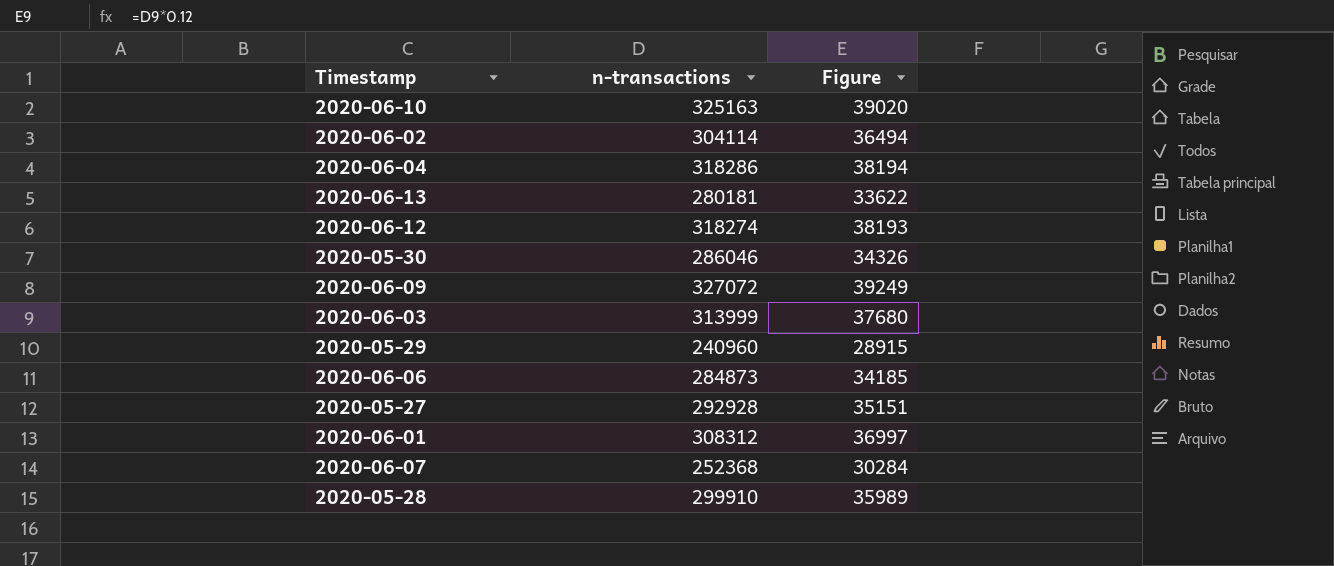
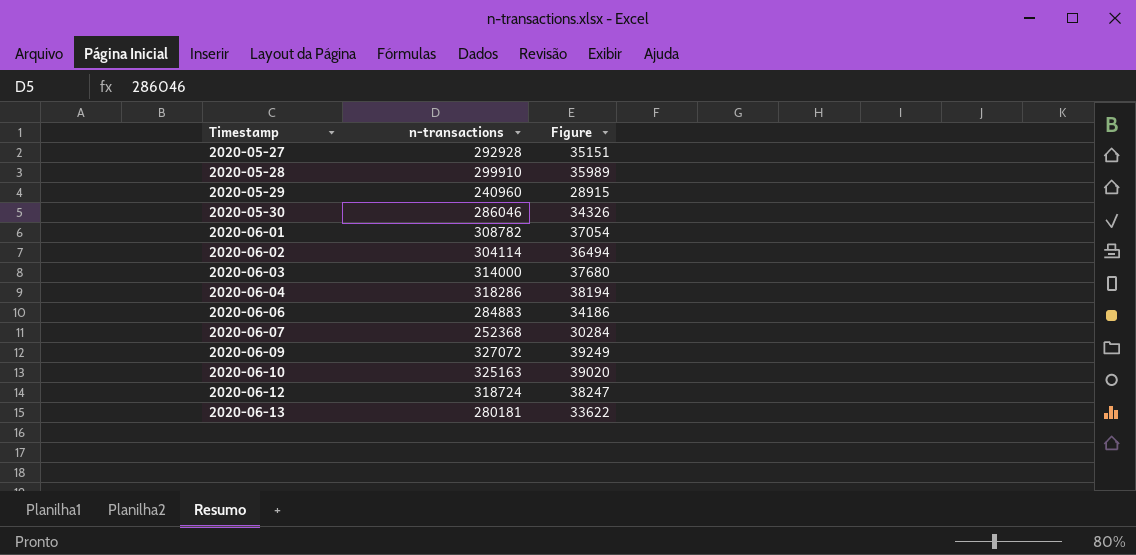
row order: none -> Timestamp ascending
2020-06-01 | n-transactions: 308312 -> 308782
2020-06-01 | Figure: 36997 -> 37054
2020-06-03 | n-transactions: 313999 -> 314000
2020-06-06 | n-transactions: 284873 -> 284883
2020-06-06 | Figure: 34185 -> 34186
2020-06-12 | n-transactions: 318274 -> 318724
2020-06-12 | Figure: 38193 -> 38247

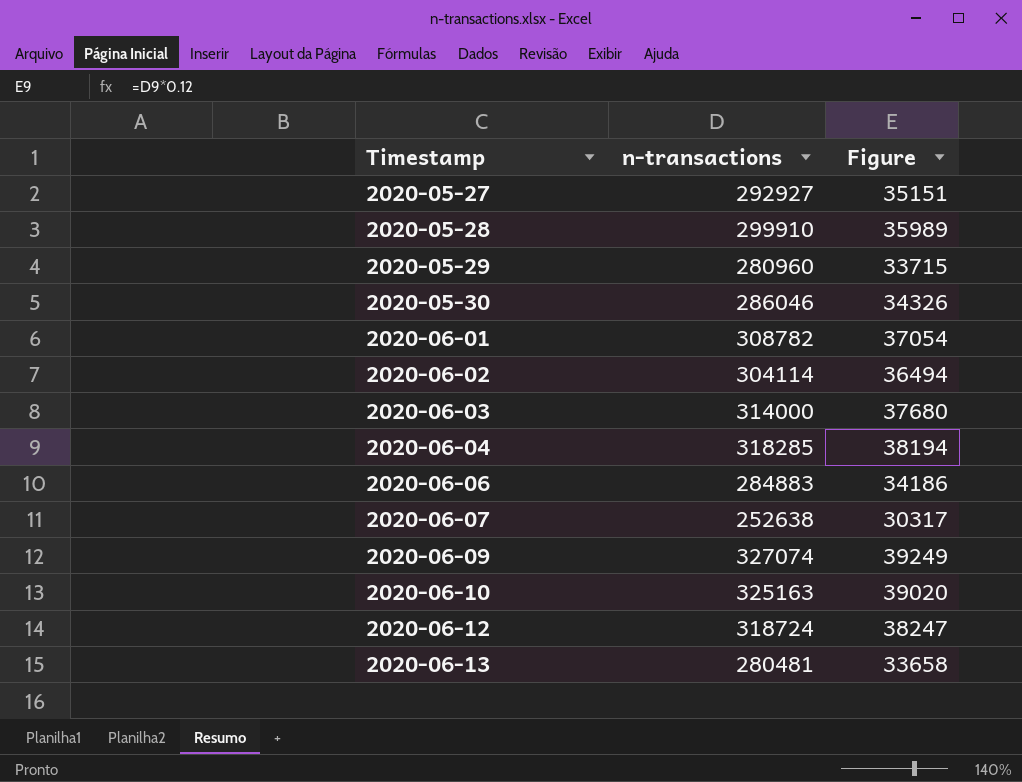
2020-05-27 | n-transactions: 292928 -> 292927
2020-05-29 | n-transactions: 240960 -> 280960
2020-05-29 | Figure: 28915 -> 33715
2020-06-04 | n-transactions: 318286 -> 318285
2020-06-07 | n-transactions: 252368 -> 252638
2020-06-07 | Figure: 30284 -> 30317
2020-06-09 | n-transactions: 327072 -> 327074
2020-06-13 | n-transactions: 280181 -> 280481
2020-06-13 | Figure: 33622 -> 33658

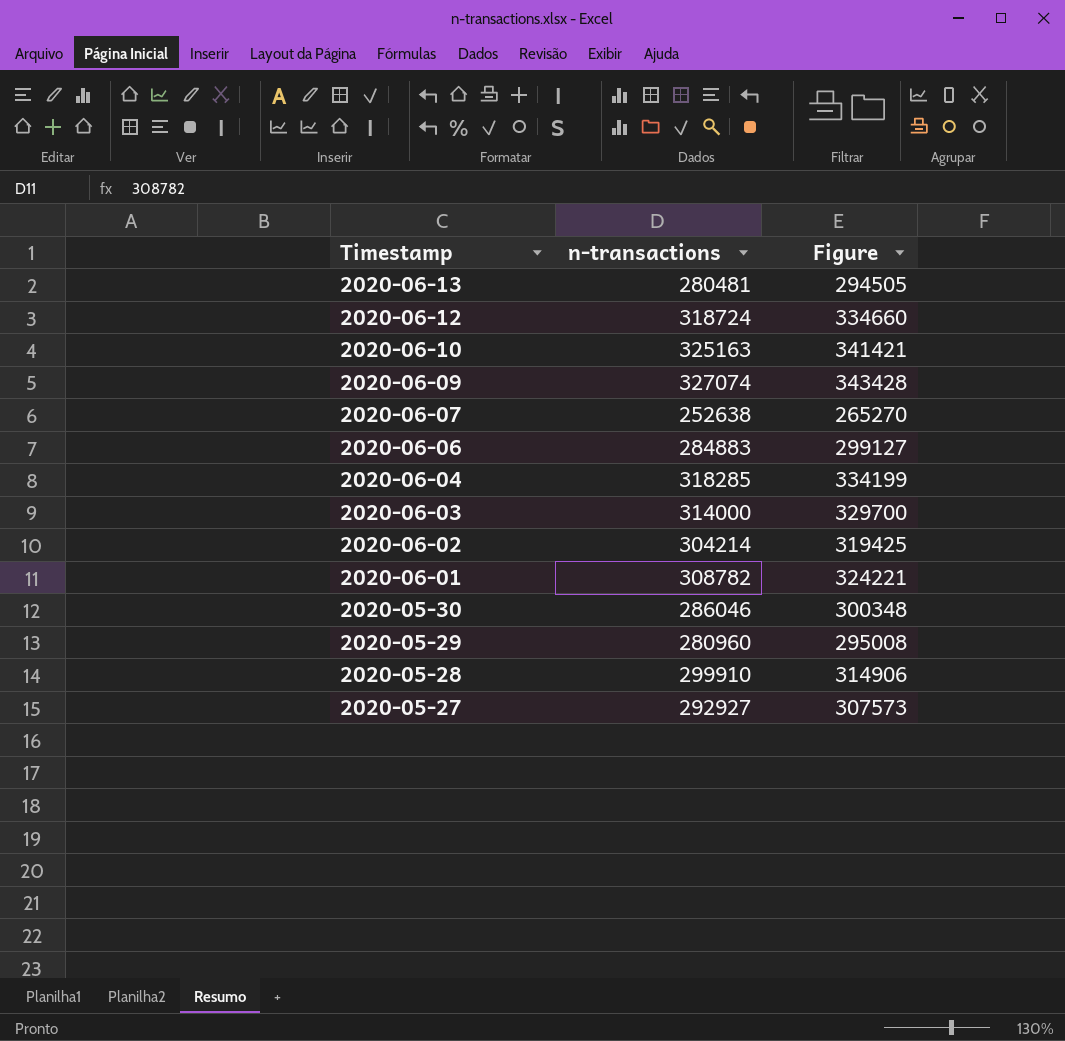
row order: Timestamp ascending -> Timestamp descending
column Figure | formula: [n-transactions] * 0.12 -> [n-transactions] * 1.05
2020-06-02 | n-transactions: 304114 -> 304214

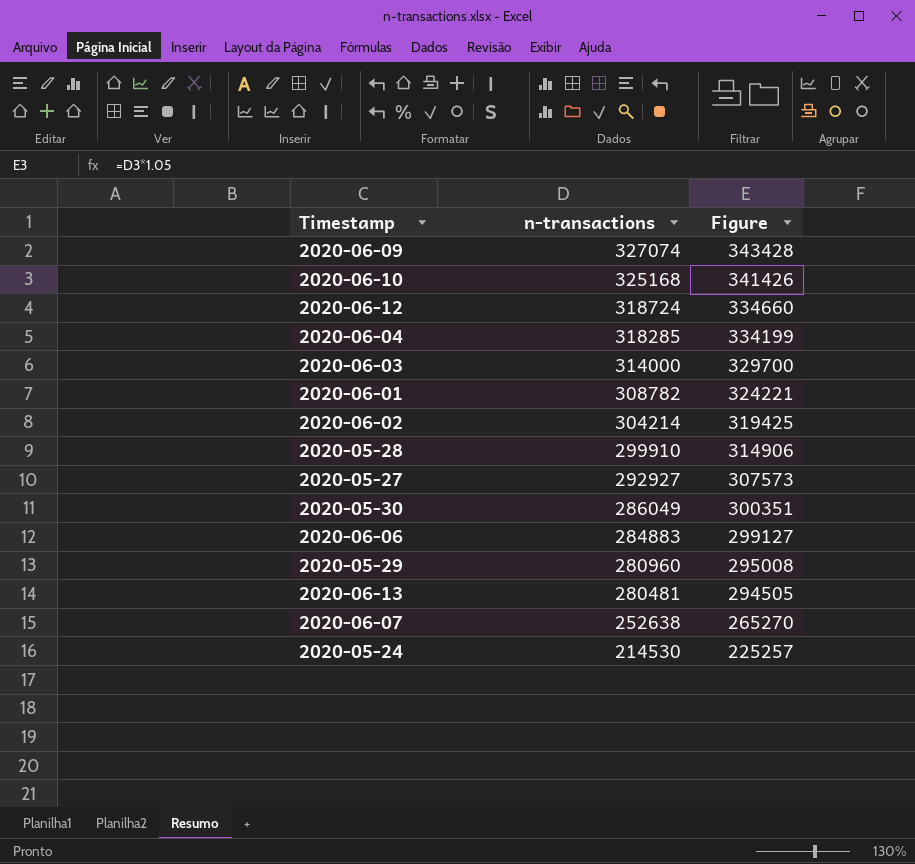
row order: Timestamp descending -> n-transactions descending
2020-06-10 | n-transactions: 325163 -> 325168
2020-06-10 | Figure: 341421 -> 341426
2020-05-30 | n-transactions: 286046 -> 286049
2020-05-30 | Figure: 300348 -> 300351
row 2020-05-24: none -> 214530 | 225257

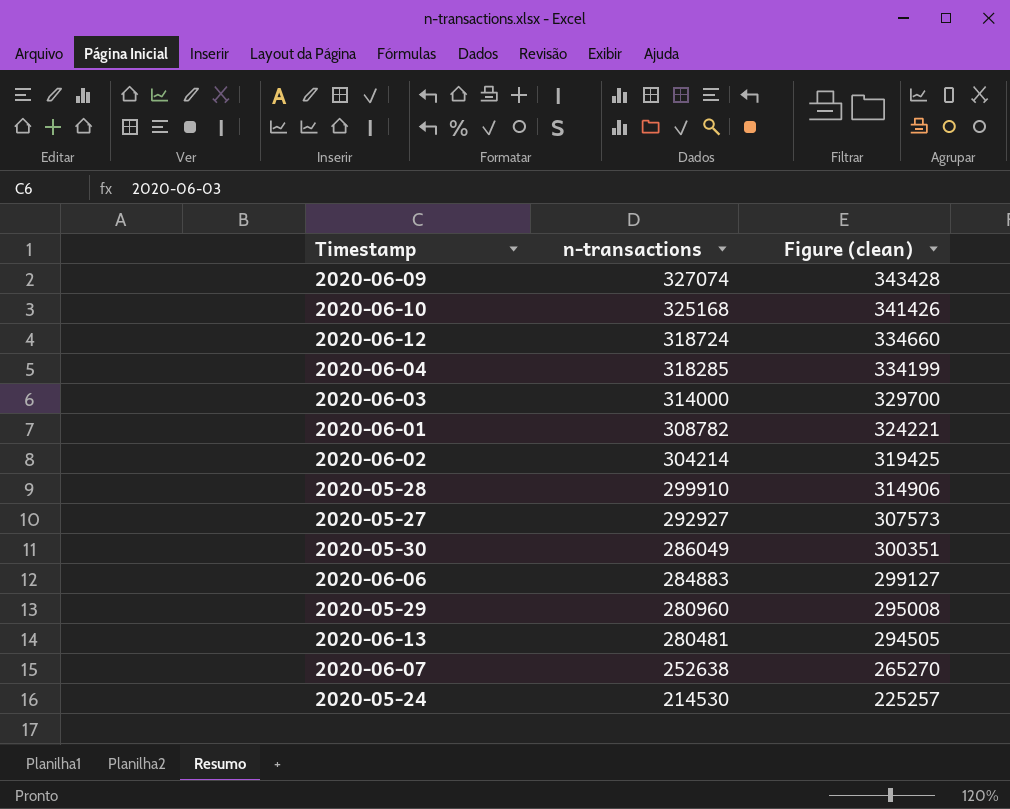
column name: Figure -> Figure (clean)

